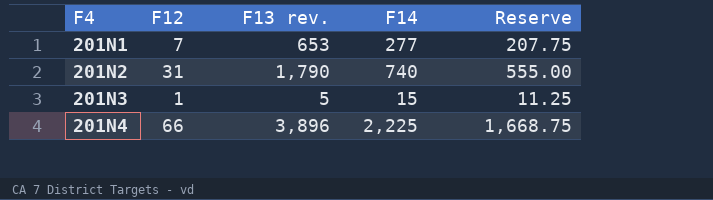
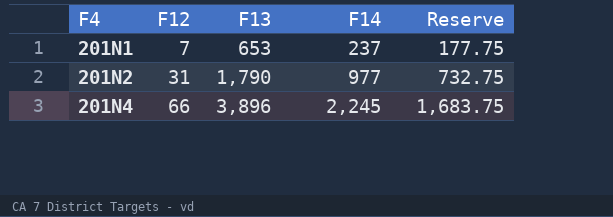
column name: F13 rev. -> F13
row 201N3: 1 | 5 | 15 | 11.25 -> none
201N1 | F14: 277 -> 237
201N1 | Reserve: 207.75 -> 177.75
201N2 | F14: 740 -> 977
201N2 | Reserve: 555.00 -> 732.75
201N4 | F14: 2,225 -> 2,245
201N4 | Reserve: 1,668.75 -> 1,683.75

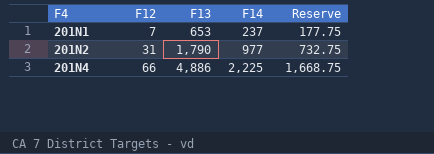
201N4 | F13: 3,896 -> 4,886
201N4 | F14: 2,245 -> 2,225
201N4 | Reserve: 1,683.75 -> 1,668.75

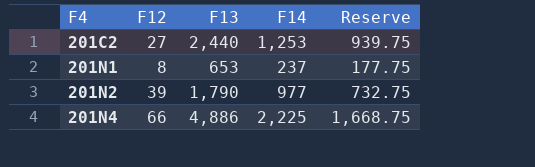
row 201C2: none -> 27 | 2,440 | 1,253 | 939.75
201N1 | F12: 7 -> 8
201N2 | F12: 31 -> 39

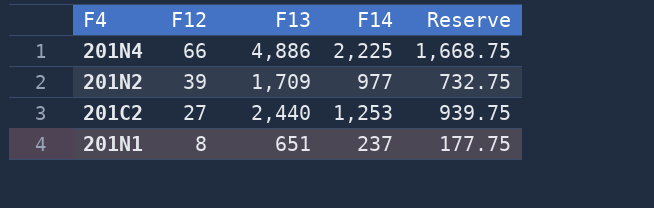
row order: F4 ascending -> F12 descending
201N2 | F13: 1,790 -> 1,709
201N1 | F13: 653 -> 651

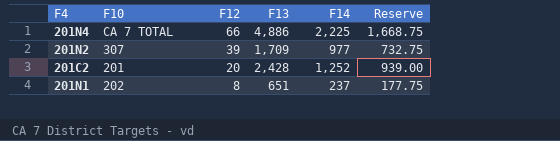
column F10 | position: none -> 2
201C2 | F12: 27 -> 20
201C2 | F13: 2,440 -> 2,428
201C2 | F14: 1,253 -> 1,252
201C2 | Reserve: 939.75 -> 939.00

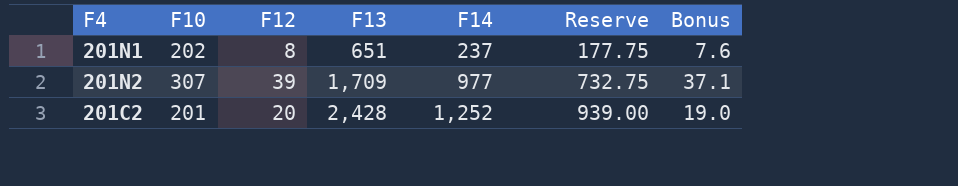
row order: F12 descending -> F13 ascending
column Bonus | formula: none -> [F12] * 0.95
row 201N4: CA 7 TOTAL | 66 | 4,886 | 2,225 | 1,668.75 -> none

